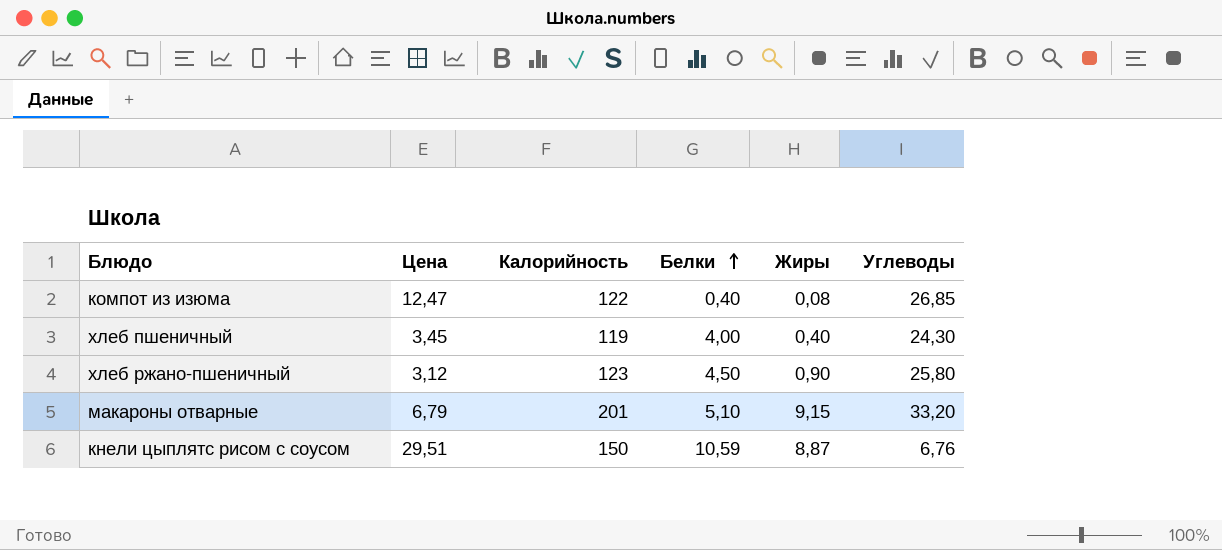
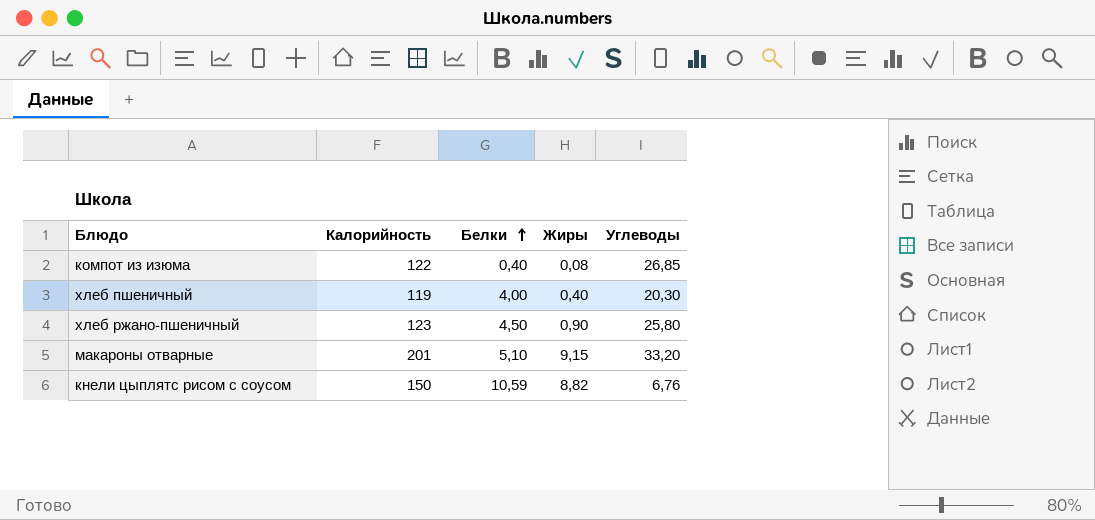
column Цена | position: 2 -> none
хлеб пшеничный | Углеводы: 24,30 -> 20,30
кнели цыплятс рисом с соусом | Жиры: 8,87 -> 8,82

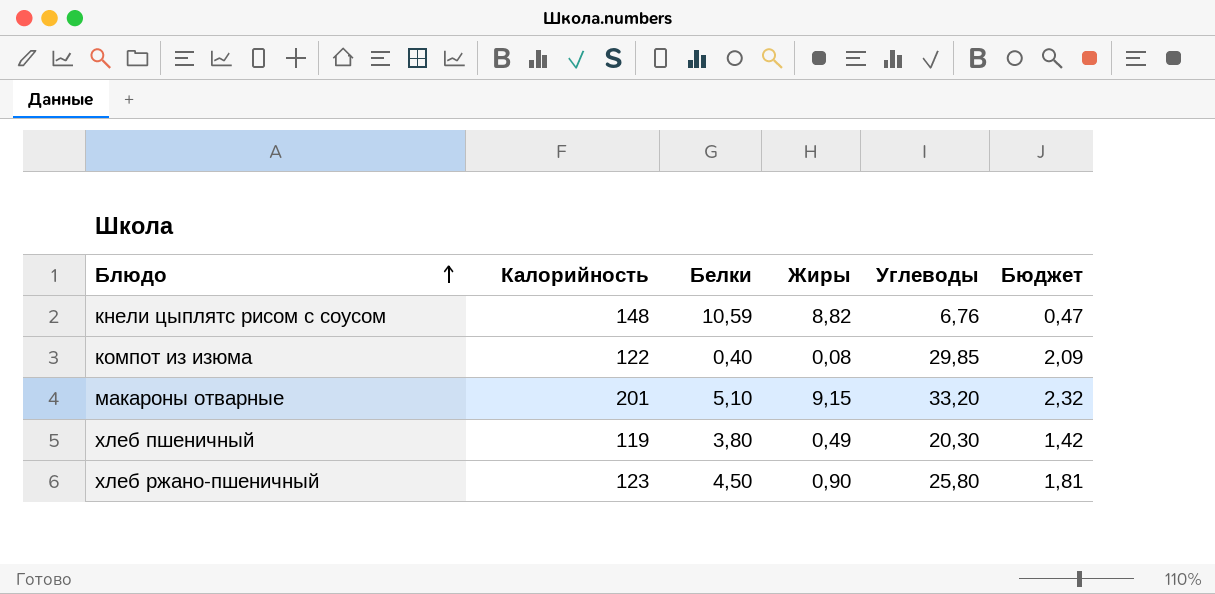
row order: Белки ascending -> Блюдо ascending
column Бюджет | formula: none -> [Углеводы] * 0,07
кнели цыплятс рисом с соусом | Калорийность: 150 -> 148
компот из изюма | Углеводы: 26,85 -> 29,85
хлеб пшеничный | Белки: 4,00 -> 3,80
хлеб пшеничный | Жиры: 0,40 -> 0,49

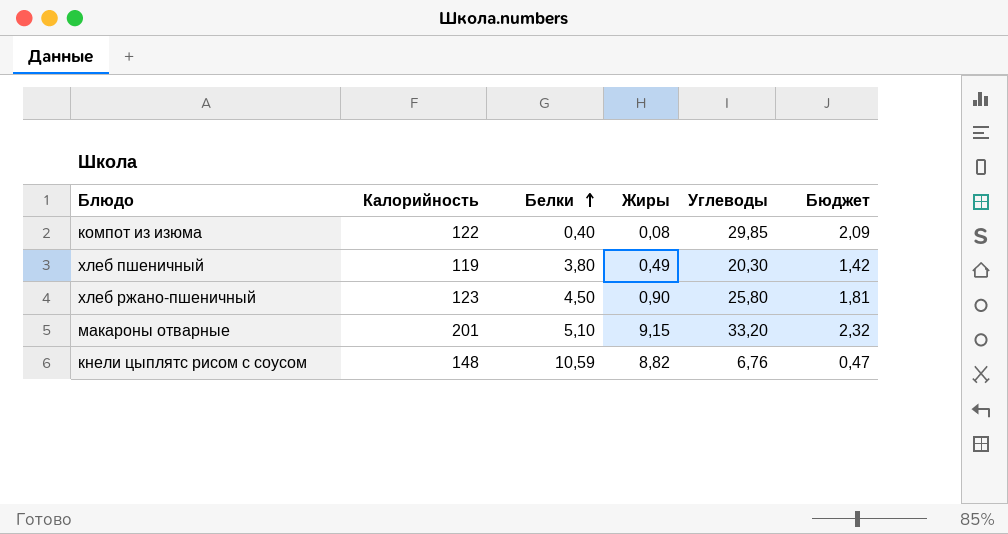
row order: Блюдо ascending -> Белки ascending

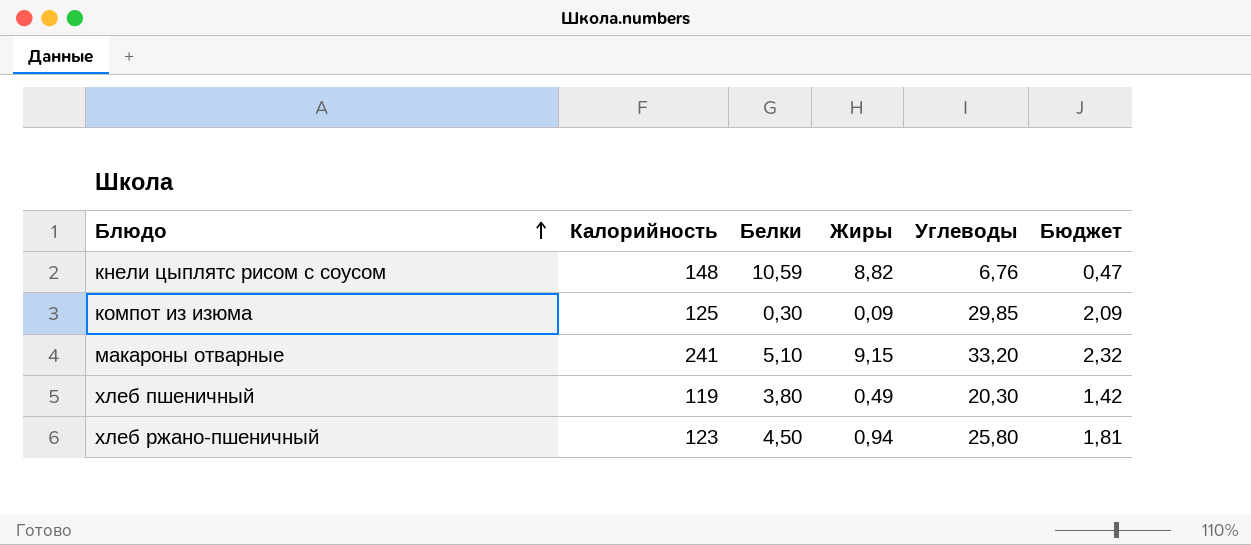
row order: Белки ascending -> Блюдо ascending
компот из изюма | Калорийность: 122 -> 125
компот из изюма | Белки: 0,40 -> 0,30
компот из изюма | Жиры: 0,08 -> 0,09
макароны отварные | Калорийность: 201 -> 241
хлеб ржано-пшеничный | Жиры: 0,90 -> 0,94

